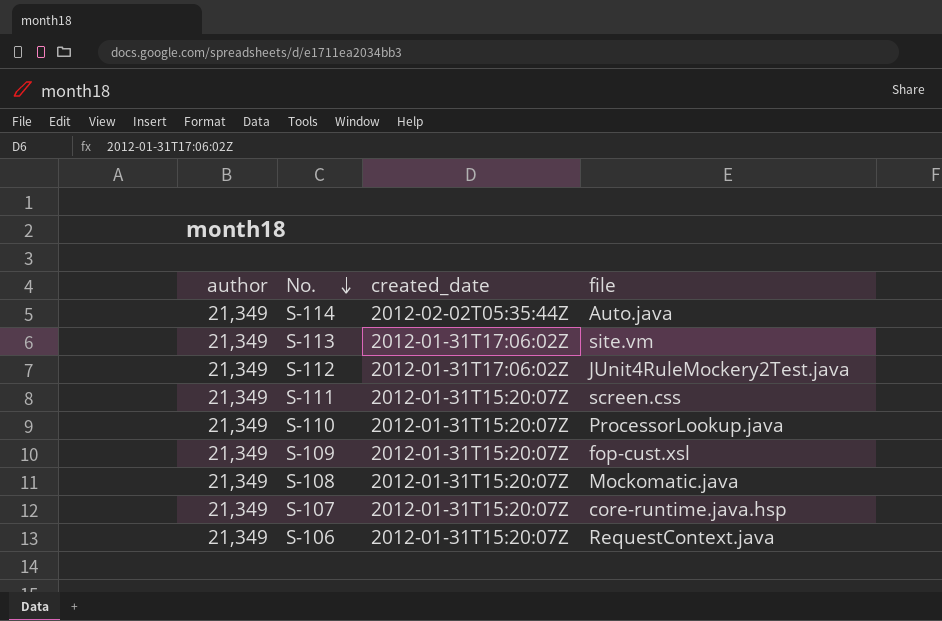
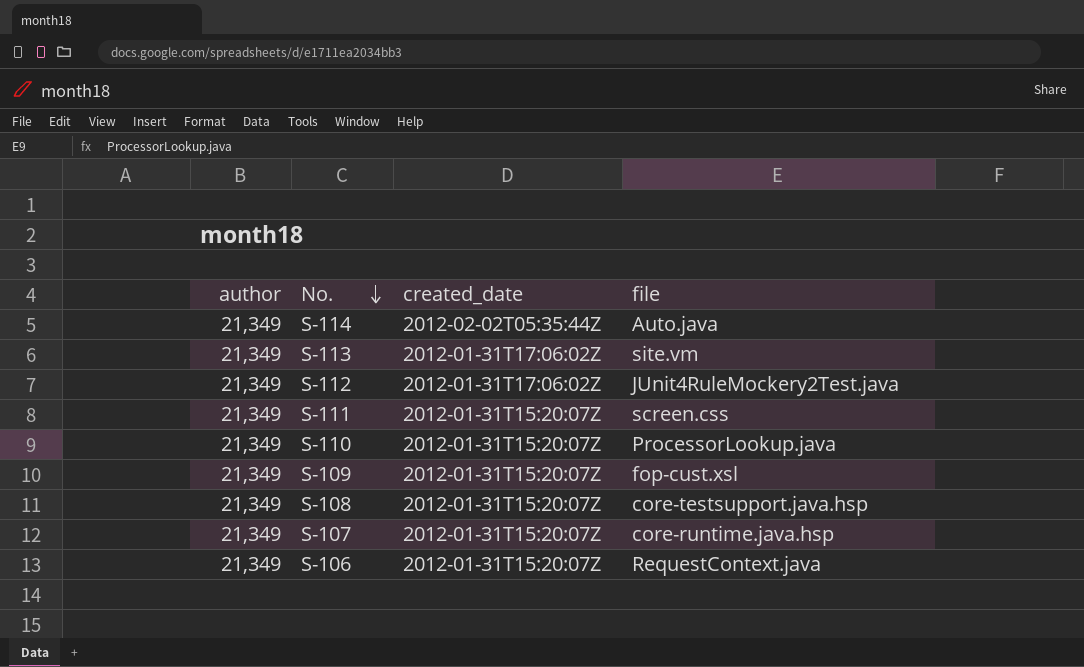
S-108 | file: Mockomatic.java -> core-testsupport.java.hsp

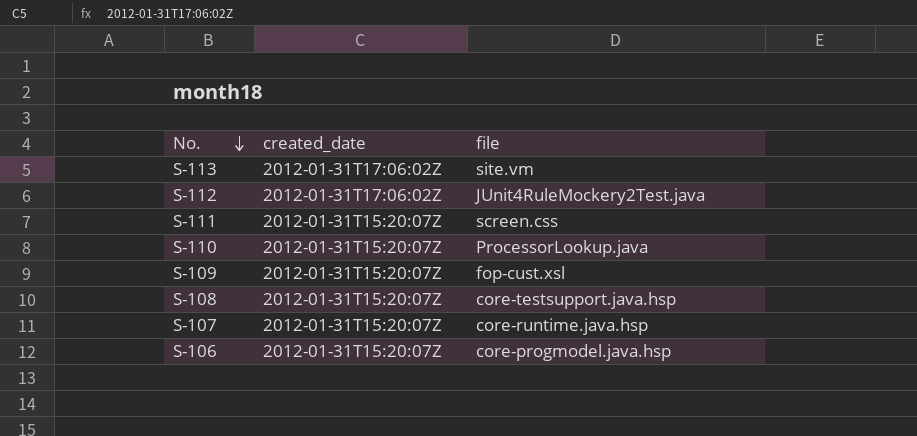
column author | position: 1 -> none
row S-114: 21,349 | 2012-02-02T05:35:44Z | Auto.java -> none
S-106 | file: RequestContext.java -> core-progmodel.java.hsp

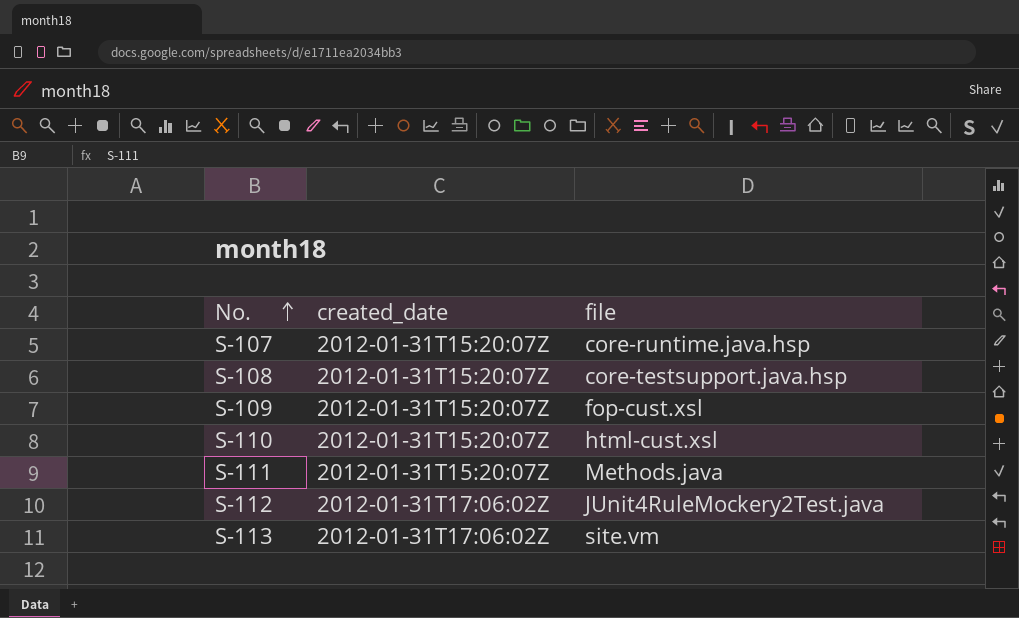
row order: No. descending -> No. ascending
row S-106: 2012-01-31T15:20:07Z | core-progmodel.java.hsp -> none
S-110 | file: ProcessorLookup.java -> html-cust.xsl
S-111 | file: screen.css -> Methods.java

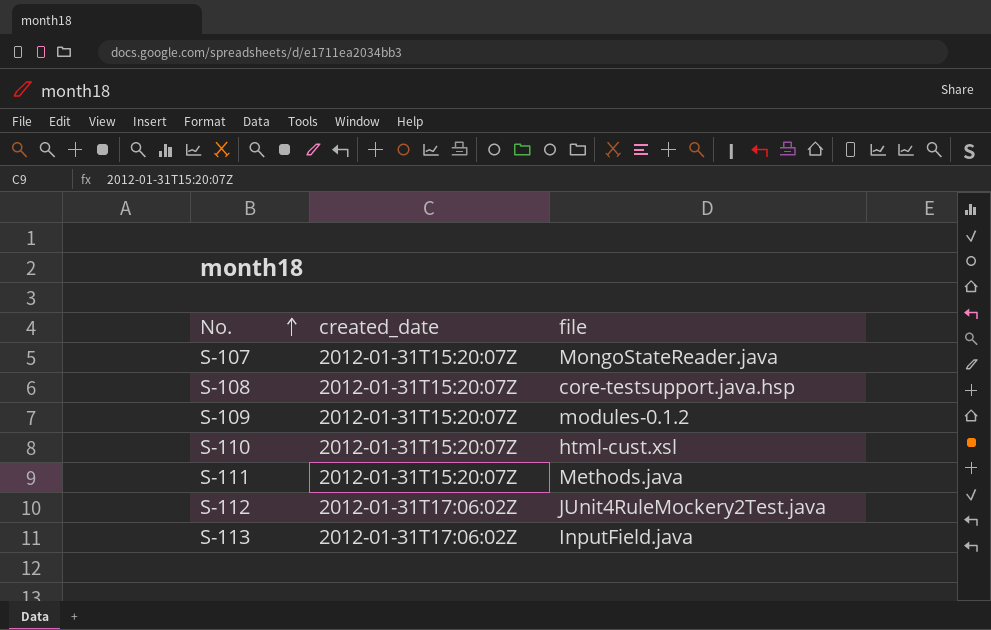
S-107 | file: core-runtime.java.hsp -> MongoStateReader.java
S-109 | file: fop-cust.xsl -> modules-0.1.2
S-113 | file: site.vm -> InputField.java

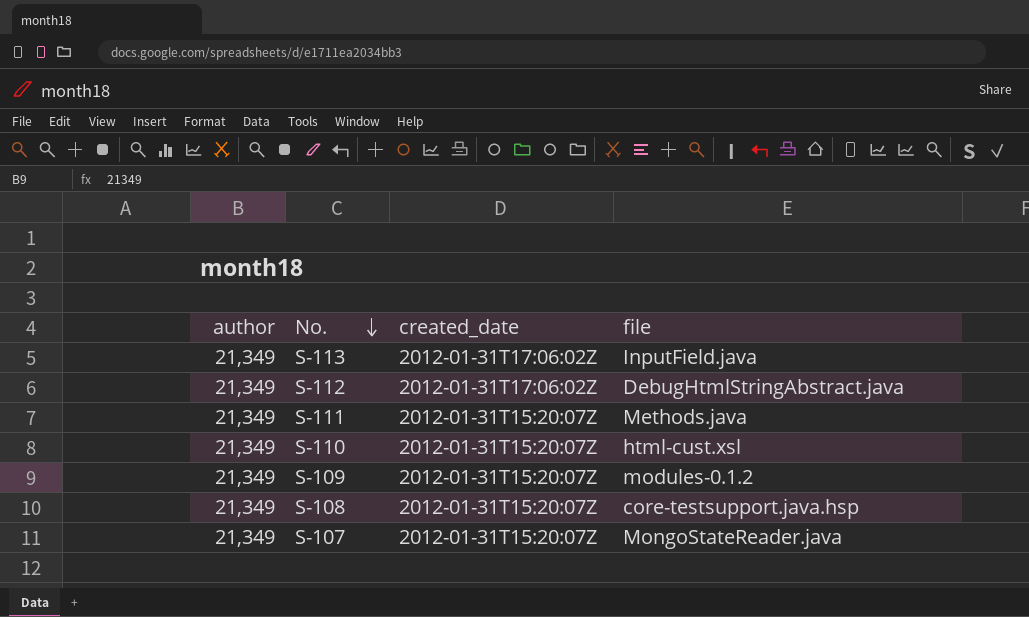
row order: No. ascending -> No. descending
column author | position: none -> 1
S-112 | file: JUnit4RuleMockery2Test.java -> DebugHtmlStringAbstract.java

